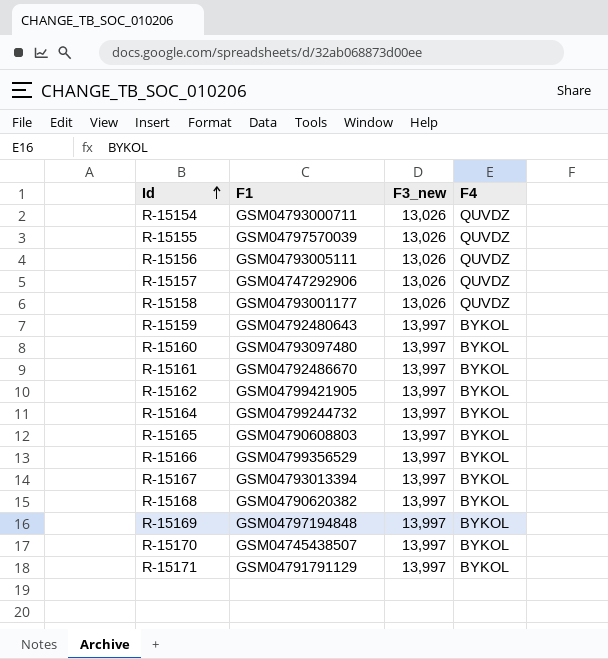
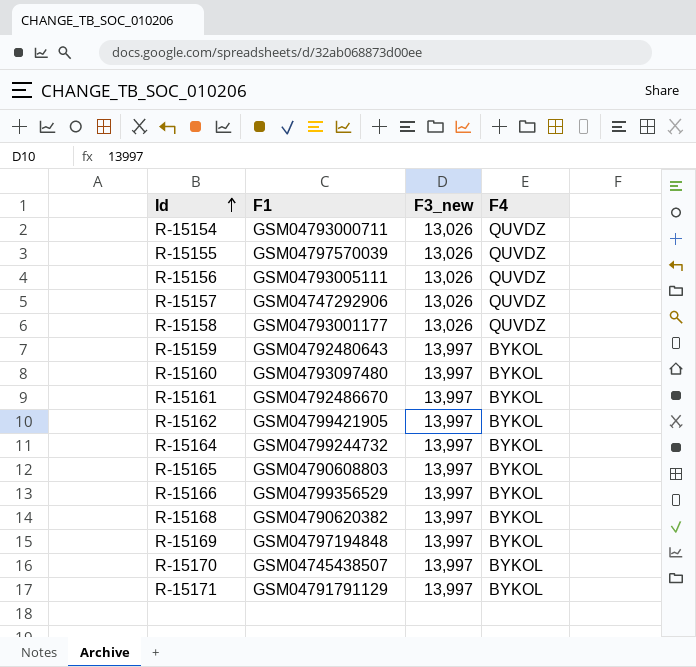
row R-15167: GSM04793013394 | 13,997 | BYKOL -> none

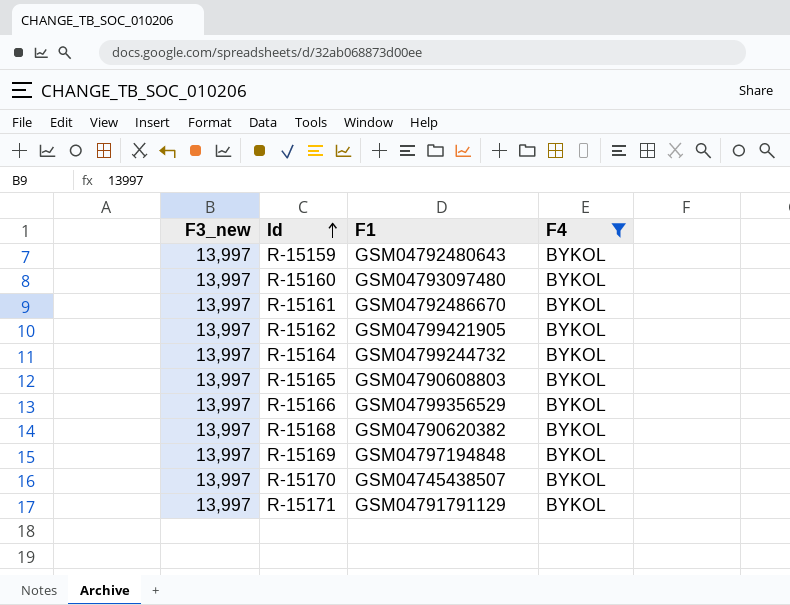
filter: none -> F4 = BYKOL
column F3_new | position: 3 -> 1

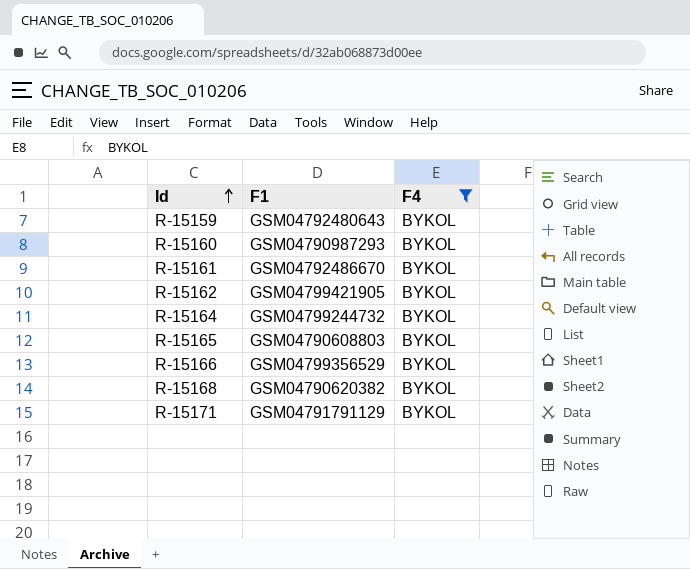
column F3_new | position: 1 -> none
row R-15169: 13,997 | GSM04797194848 | BYKOL -> none
row R-15170: 13,997 | GSM04745438507 | BYKOL -> none
R-15160 | F1: GSM04793097480 -> GSM04790987293

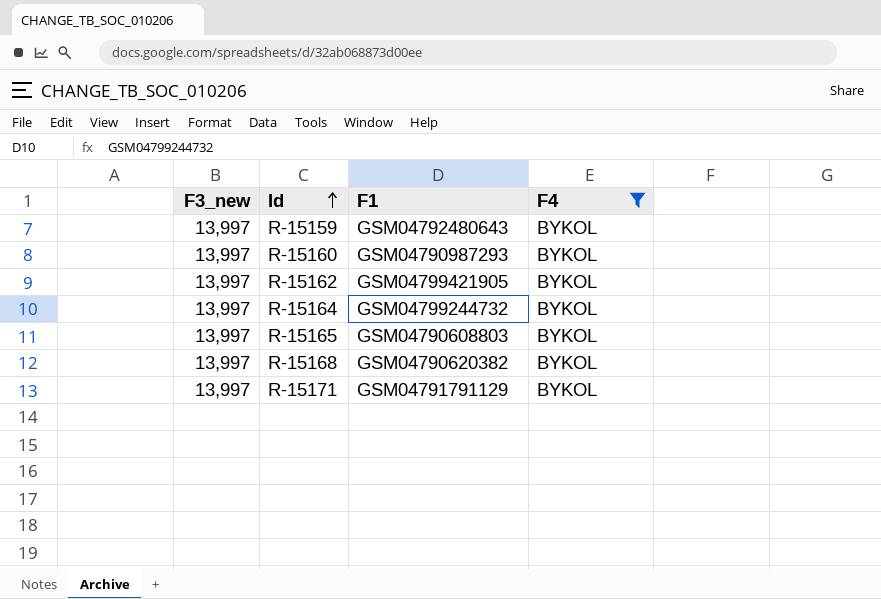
column F3_new | position: none -> 1
row R-15161: GSM04792486670 | BYKOL -> none
row R-15166: GSM04799356529 | BYKOL -> none

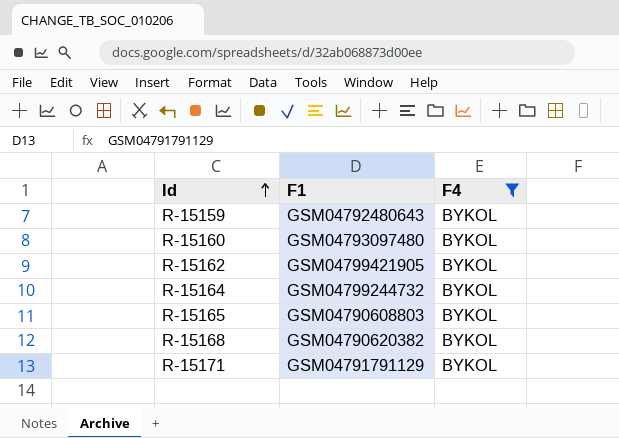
column F3_new | position: 1 -> none
R-15160 | F1: GSM04790987293 -> GSM04793097480

